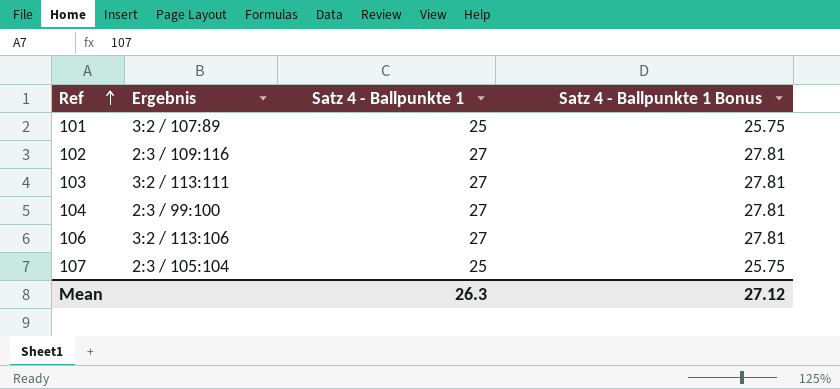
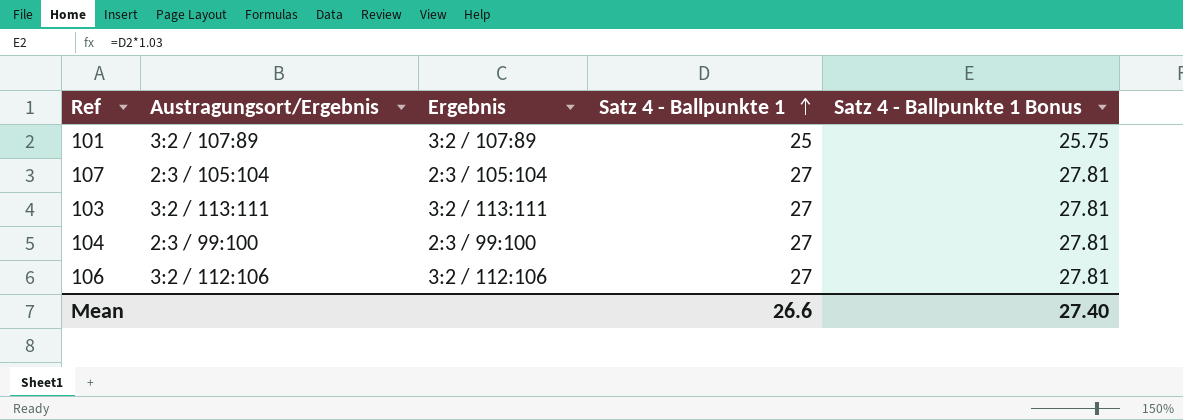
row order: Ref ascending -> Satz 4 - Ballpunkte 1 ascending
column Austragungsort/Ergebnis | position: none -> 2
row 102: 2:3 / 109:116 | 27 | 27.81 -> none
107 | Satz 4 - Ballpunkte 1: 25 -> 27
107 | Satz 4 - Ballpunkte 1 Bonus: 25.75 -> 27.81
106 | Ergebnis: 3:2 / 113:106 -> 3:2 / 112:106
Mean | Satz 4 - Ballpunkte 1: 26.3 -> 26.6
Mean | Satz 4 - Ballpunkte 1 Bonus: 27.12 -> 27.40

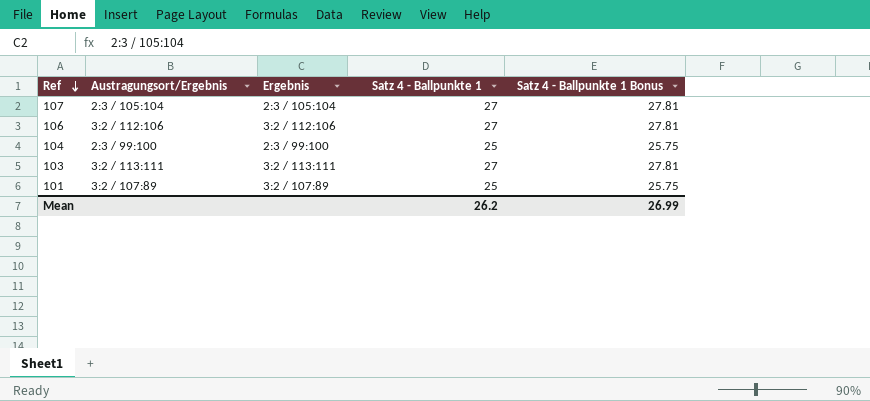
row order: Satz 4 - Ballpunkte 1 ascending -> Ref descending
104 | Satz 4 - Ballpunkte 1: 27 -> 25
104 | Satz 4 - Ballpunkte 1 Bonus: 27.81 -> 25.75
Mean | Satz 4 - Ballpunkte 1: 26.6 -> 26.2
Mean | Satz 4 - Ballpunkte 1 Bonus: 27.40 -> 26.99

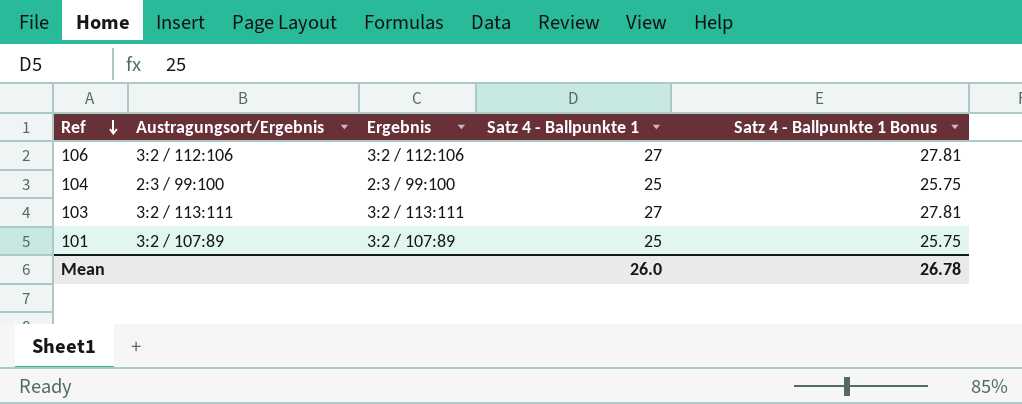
row 107: 2:3 / 105:104 | 2:3 / 105:104 | 27 | 27.81 -> none
Mean | Satz 4 - Ballpunkte 1: 26.2 -> 26.0
Mean | Satz 4 - Ballpunkte 1 Bonus: 26.99 -> 26.78

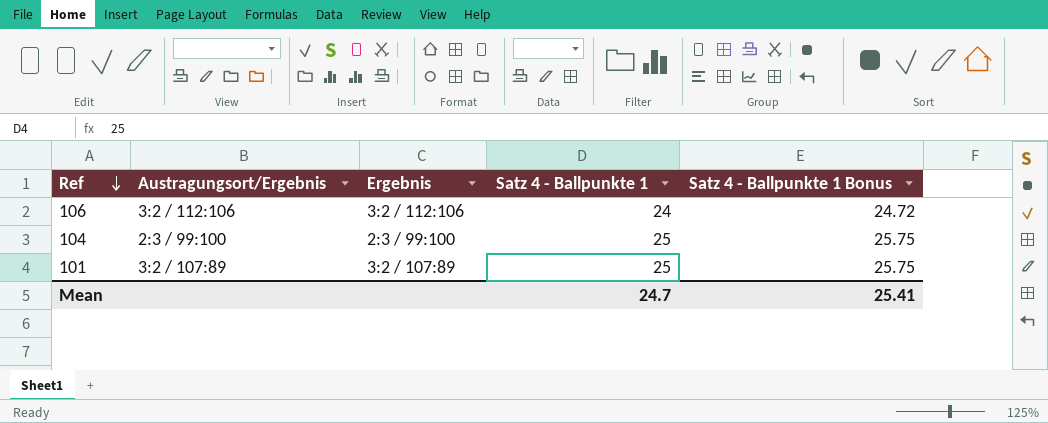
row 103: 3:2 / 113:111 | 3:2 / 113:111 | 27 | 27.81 -> none
106 | Satz 4 - Ballpunkte 1: 27 -> 24
106 | Satz 4 - Ballpunkte 1 Bonus: 27.81 -> 24.72
Mean | Satz 4 - Ballpunkte 1: 26.0 -> 24.7
Mean | Satz 4 - Ballpunkte 1 Bonus: 26.78 -> 25.41

